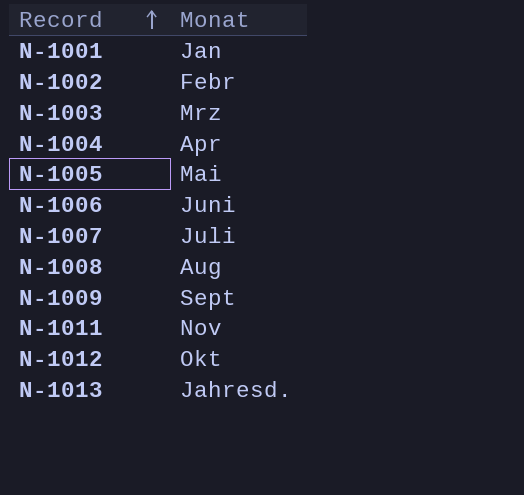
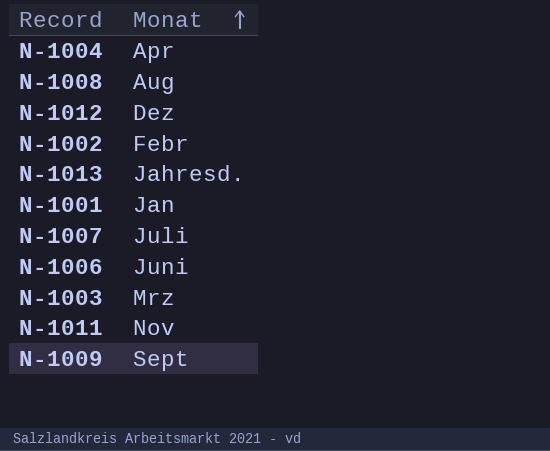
row order: Record ascending -> Monat ascending
row N-1005: Mai -> none
N-1012 | Monat: Okt -> Dez

